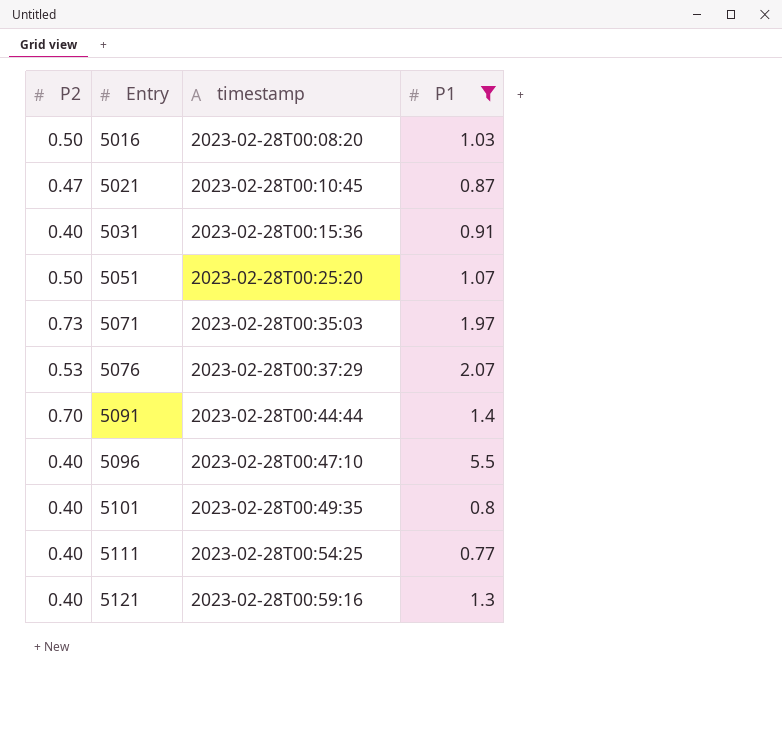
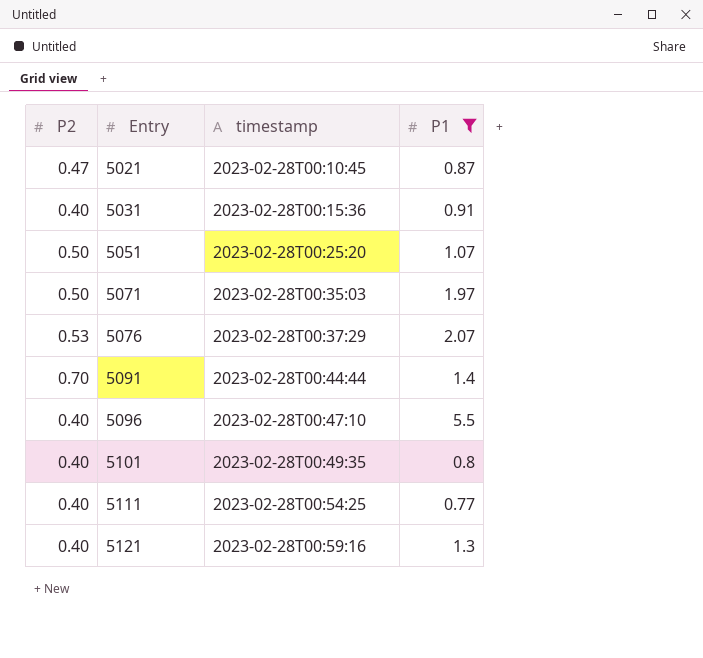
row 5016: 0.50 | 2023-02-28T00:08:20 | 1.03 -> none
5071 | P2: 0.73 -> 0.50

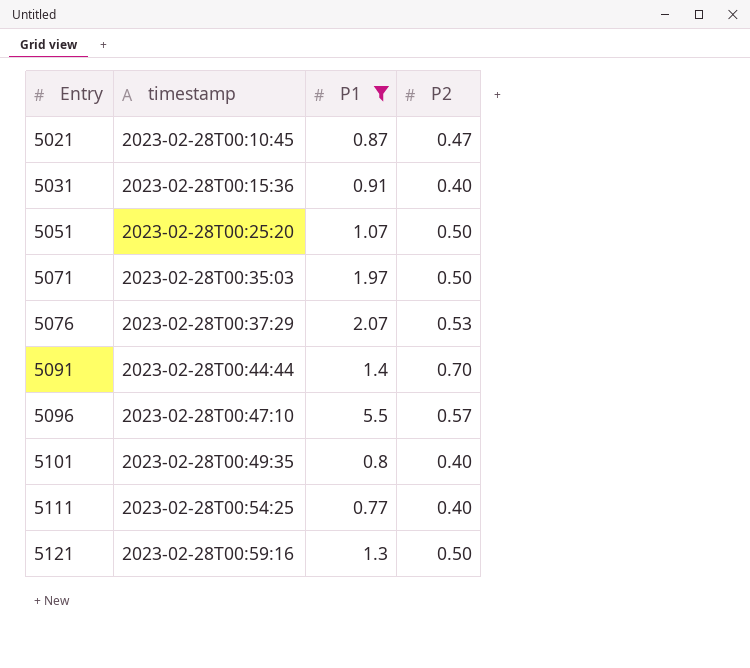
column P2 | position: 1 -> 4
5096 | P2: 0.40 -> 0.57
5121 | P2: 0.40 -> 0.50

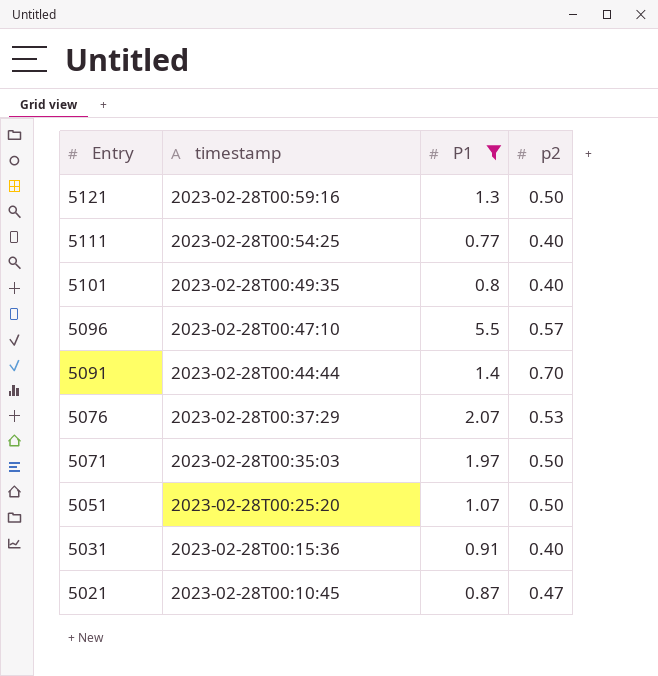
row order: Entry ascending -> Entry descending
column name: P2 -> p2

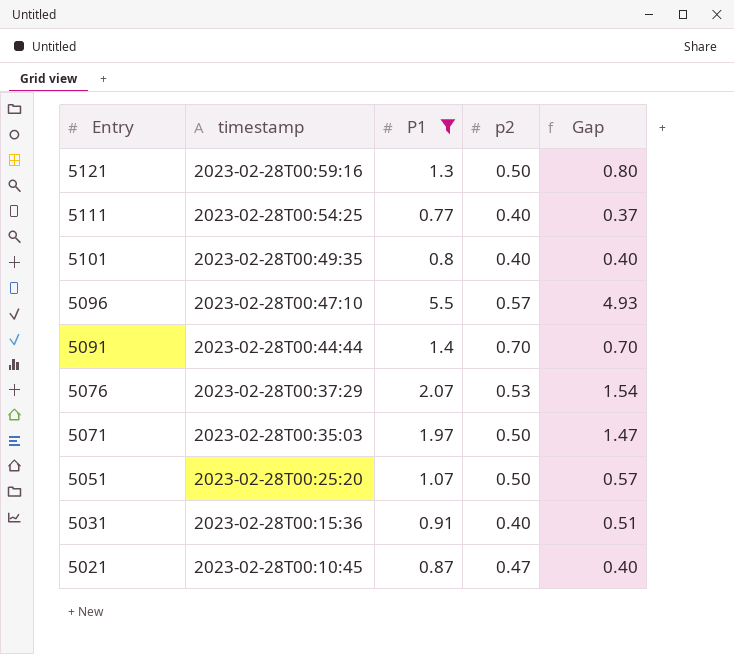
column Gap | formula: none -> [P1] - [p2]

